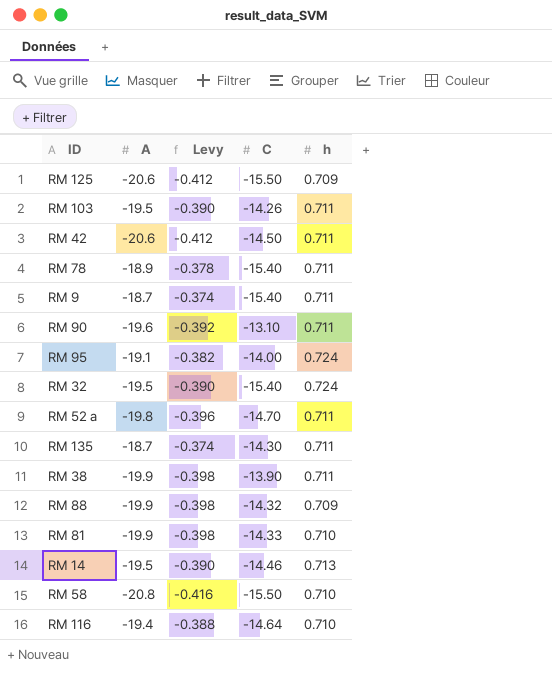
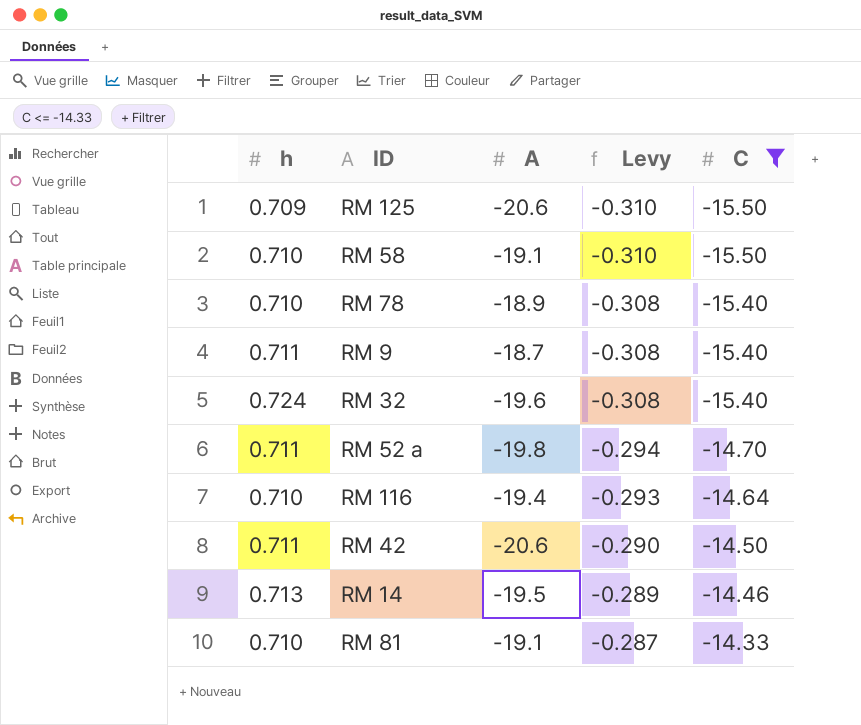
filter: none -> C <= -14.33
row order: none -> Levy ascending
column h | position: 5 -> 1
column Levy | formula: [A] * 0.02 -> [C] * 0.02
RM 58 | A: -20.8 -> -19.1
RM 78 | h: 0.711 -> 0.710
RM 32 | A: -19.5 -> -19.6
RM 81 | A: -19.9 -> -19.1

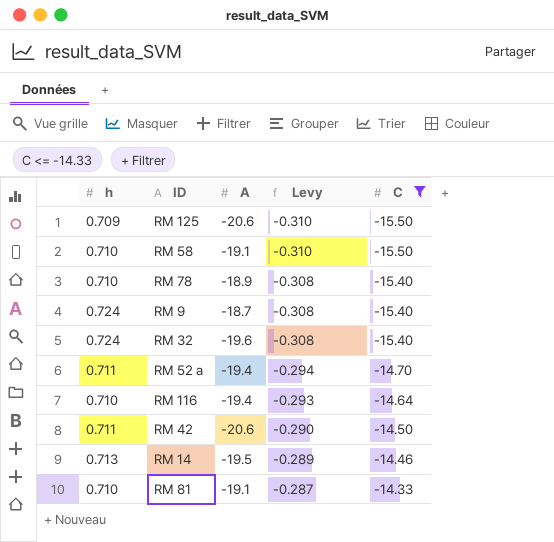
RM 9 | h: 0.711 -> 0.724
RM 52 a | A: -19.8 -> -19.4

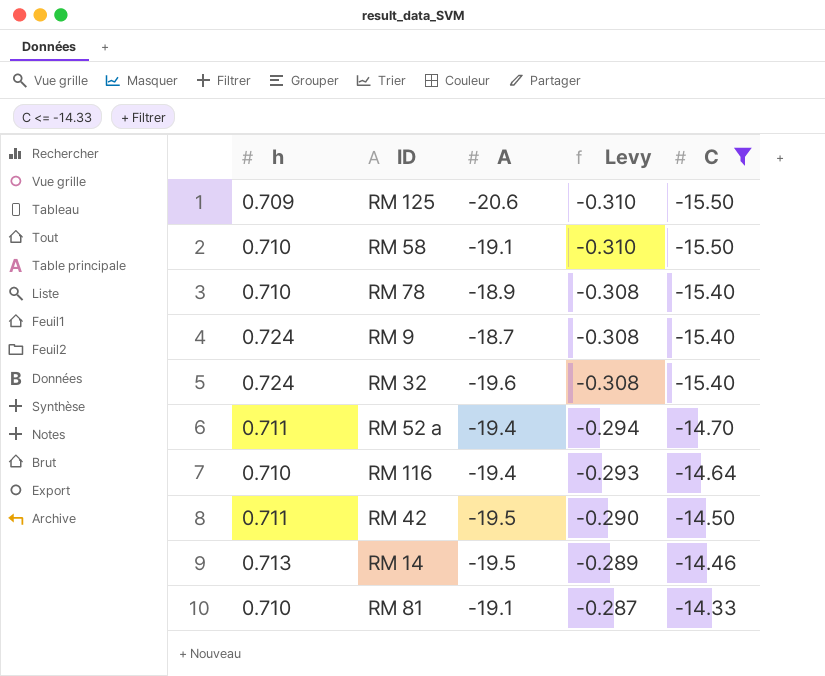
RM 42 | A: -20.6 -> -19.5

